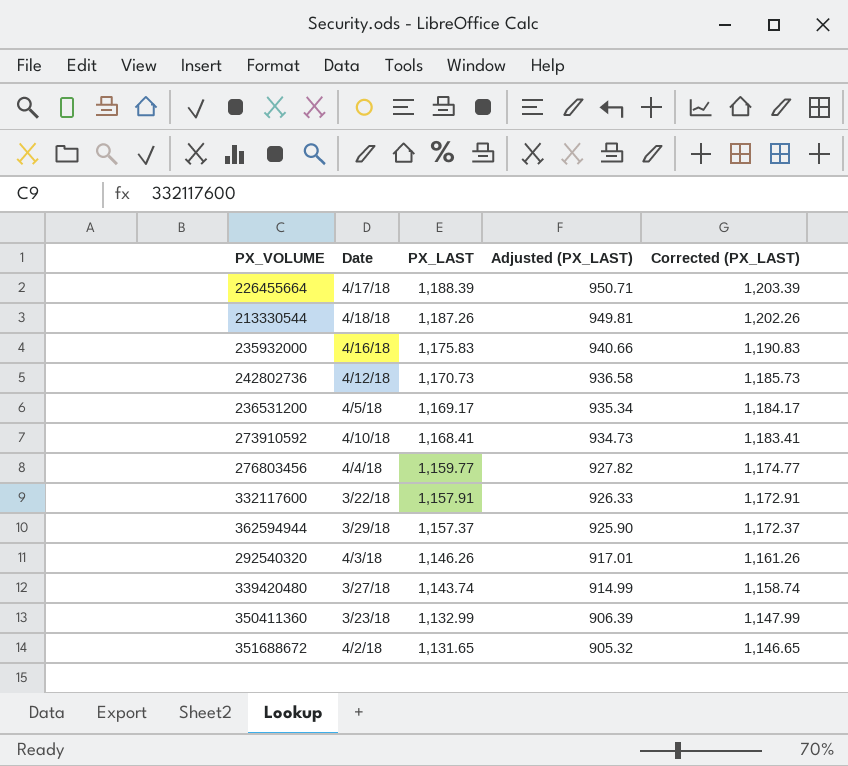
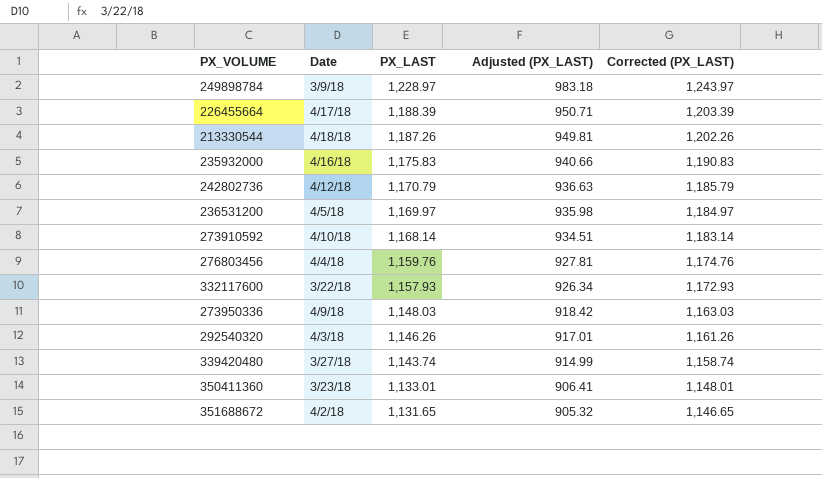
row 362594944: 3/29/18 | 1,157.37 | 925.90 | 1,172.37 -> none
row 249898784: none -> 3/9/18 | 1,228.97 | 983.18 | 1,243.97
242802736 | PX_LAST: 1,170.73 -> 1,170.79
242802736 | Adjusted (PX_LAST): 936.58 -> 936.63
242802736 | Corrected (PX_LAST): 1,185.73 -> 1,185.79
236531200 | PX_LAST: 1,169.17 -> 1,169.97
236531200 | Adjusted (PX_LAST): 935.34 -> 935.98
236531200 | Corrected (PX_LAST): 1,184.17 -> 1,184.97
273910592 | PX_LAST: 1,168.41 -> 1,168.14
273910592 | Adjusted (PX_LAST): 934.73 -> 934.51
273910592 | Corrected (PX_LAST): 1,183.41 -> 1,183.14
276803456 | PX_LAST: 1,159.77 -> 1,159.76
276803456 | Adjusted (PX_LAST): 927.82 -> 927.81
276803456 | Corrected (PX_LAST): 1,174.77 -> 1,174.76
332117600 | PX_LAST: 1,157.91 -> 1,157.93
332117600 | Adjusted (PX_LAST): 926.33 -> 926.34
332117600 | Corrected (PX_LAST): 1,172.91 -> 1,172.93
row 273950336: none -> 4/9/18 | 1,148.03 | 918.42 | 1,163.03
350411360 | PX_LAST: 1,132.99 -> 1,133.01
350411360 | Adjusted (PX_LAST): 906.39 -> 906.41
350411360 | Corrected (PX_LAST): 1,147.99 -> 1,148.01

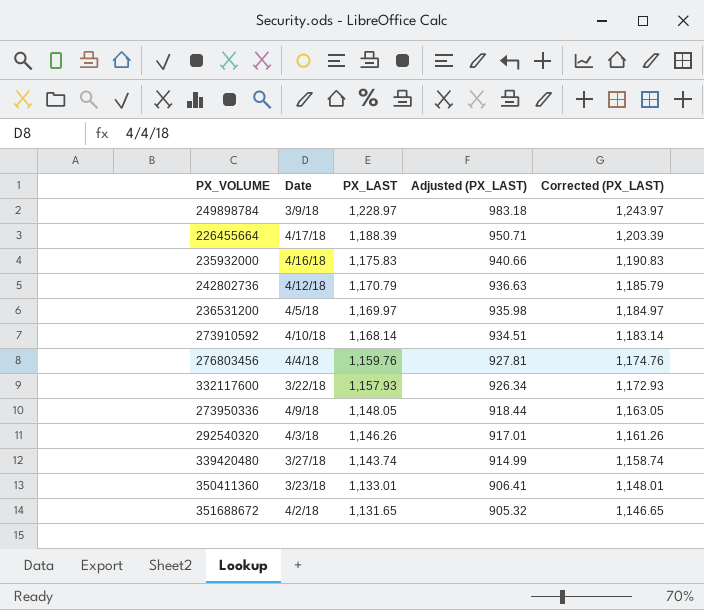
row 213330544: 4/18/18 | 1,187.26 | 949.81 | 1,202.26 -> none
273950336 | PX_LAST: 1,148.03 -> 1,148.05
273950336 | Adjusted (PX_LAST): 918.42 -> 918.44
273950336 | Corrected (PX_LAST): 1,163.03 -> 1,163.05

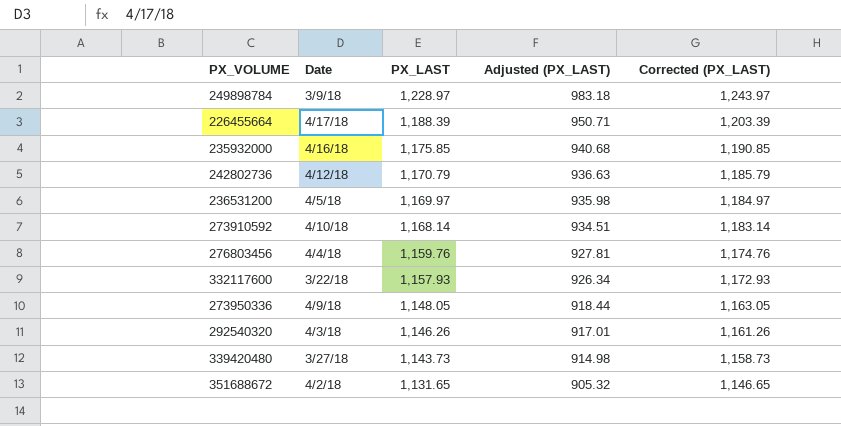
row 350411360: 3/23/18 | 1,133.01 | 906.41 | 1,148.01 -> none
235932000 | PX_LAST: 1,175.83 -> 1,175.85
235932000 | Adjusted (PX_LAST): 940.66 -> 940.68
235932000 | Corrected (PX_LAST): 1,190.83 -> 1,190.85
339420480 | PX_LAST: 1,143.74 -> 1,143.73
339420480 | Adjusted (PX_LAST): 914.99 -> 914.98
339420480 | Corrected (PX_LAST): 1,158.74 -> 1,158.73

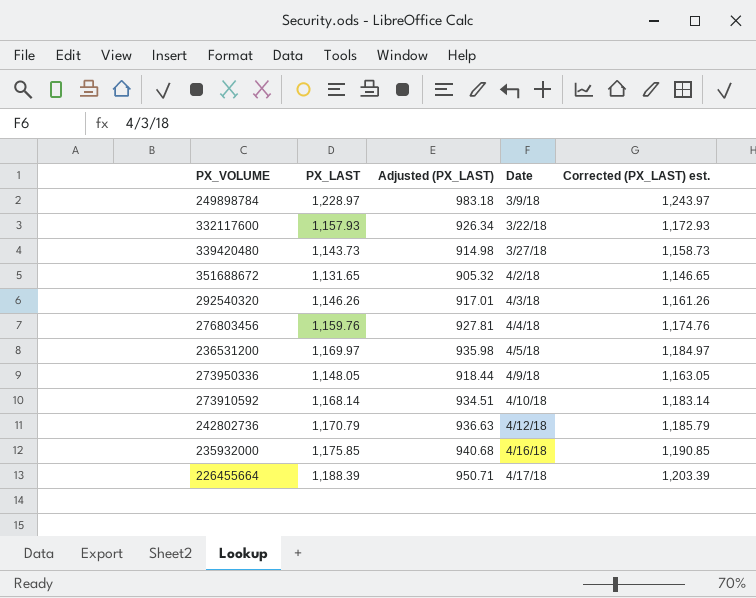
row order: PX_LAST descending -> Date ascending
column Date | position: 2 -> 4
column name: Corrected (PX_LAST) -> Corrected (PX_LAST) est.

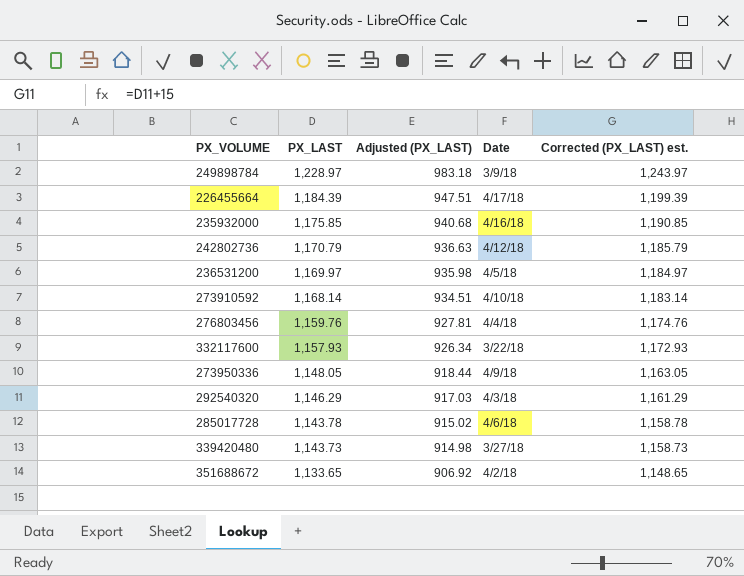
row order: Date ascending -> PX_LAST descending
226455664 | PX_LAST: 1,188.39 -> 1,184.39
226455664 | Adjusted (PX_LAST): 950.71 -> 947.51
226455664 | Corrected (PX_LAST) est.: 1,203.39 -> 1,199.39
292540320 | PX_LAST: 1,146.26 -> 1,146.29
292540320 | Adjusted (PX_LAST): 917.01 -> 917.03
292540320 | Corrected (PX_LAST) est.: 1,161.26 -> 1,161.29
row 285017728: none -> 1,143.78 | 915.02 | 4/6/18 | 1,158.78
351688672 | PX_LAST: 1,131.65 -> 1,133.65
351688672 | Adjusted (PX_LAST): 905.32 -> 906.92
351688672 | Corrected (PX_LAST) est.: 1,146.65 -> 1,148.65

